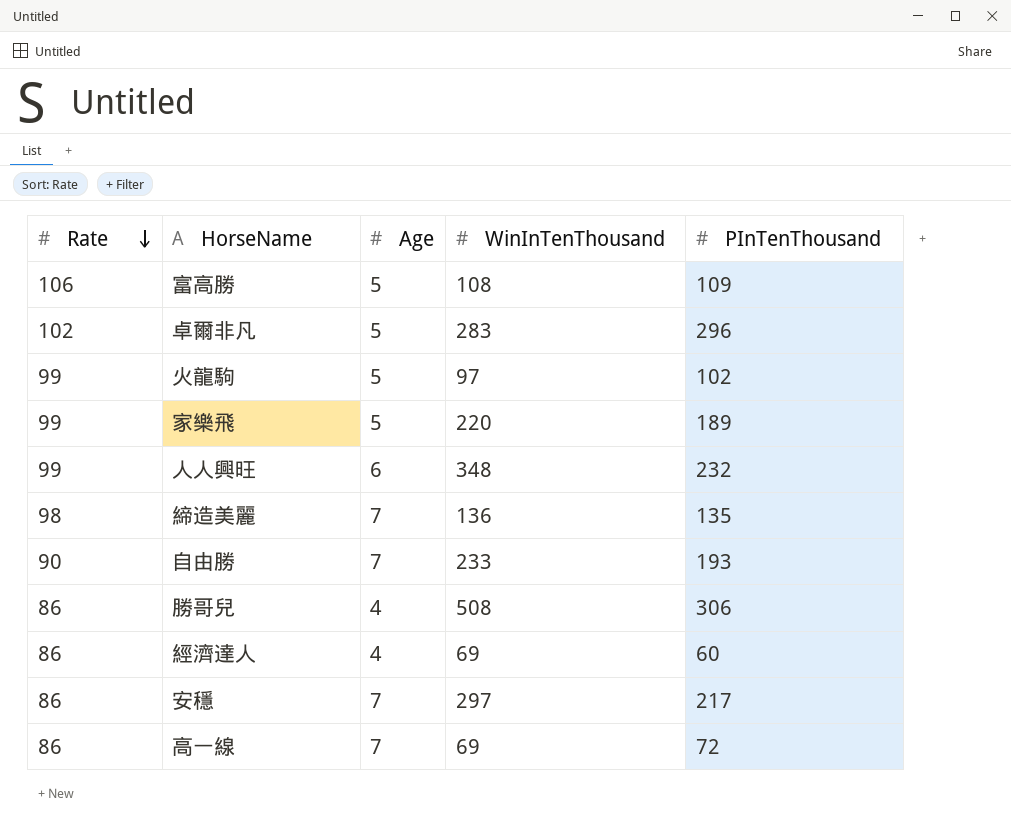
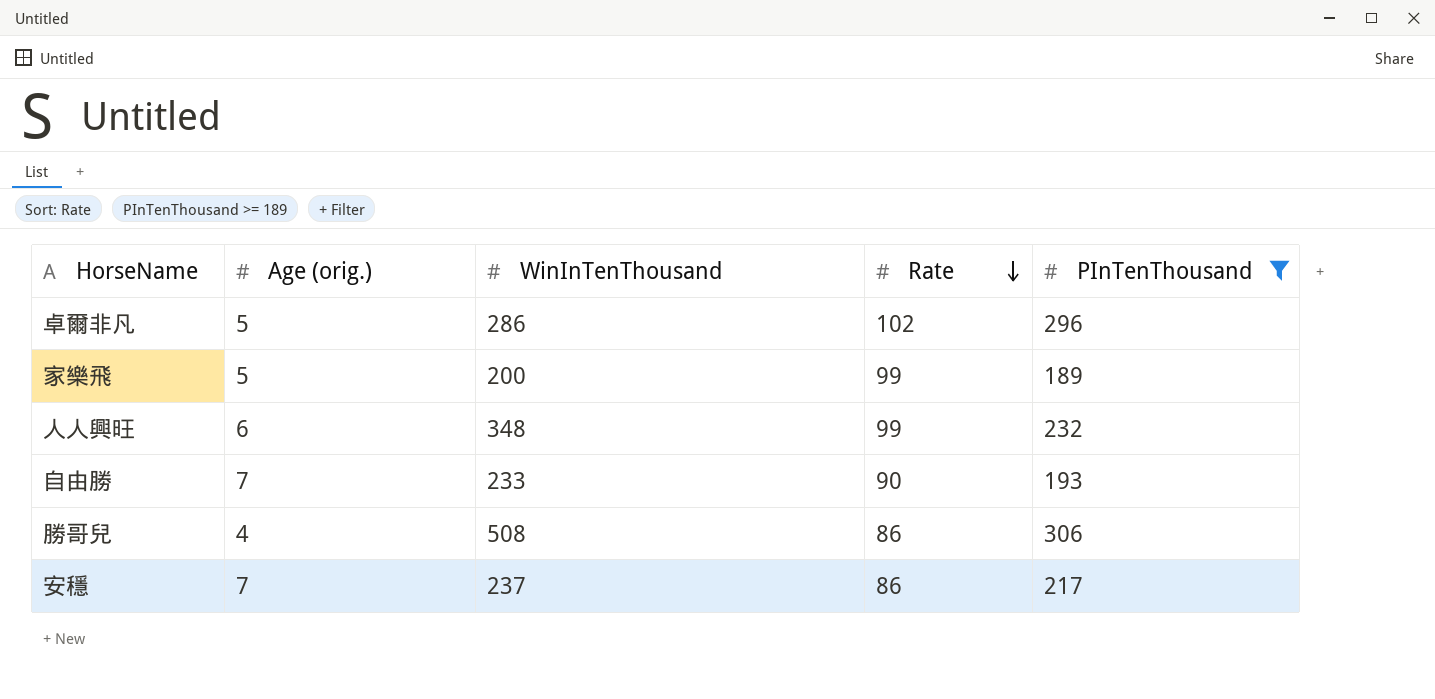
filter: none -> PInTenThousand >= 189
column name: Age -> Age (orig.)
column Rate | position: 1 -> 4
卓爾非凡 | WinInTenThousand: 283 -> 286
家樂飛 | WinInTenThousand: 220 -> 200
安穩 | WinInTenThousand: 297 -> 237

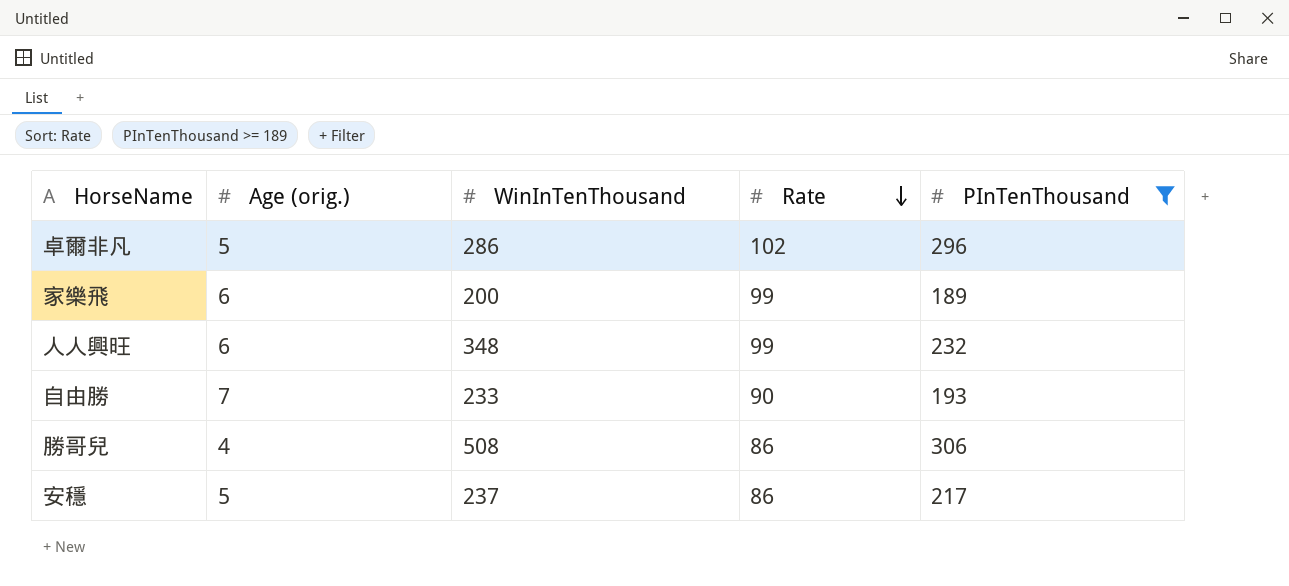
家樂飛 | Age (orig.): 5 -> 6
安穩 | Age (orig.): 7 -> 5

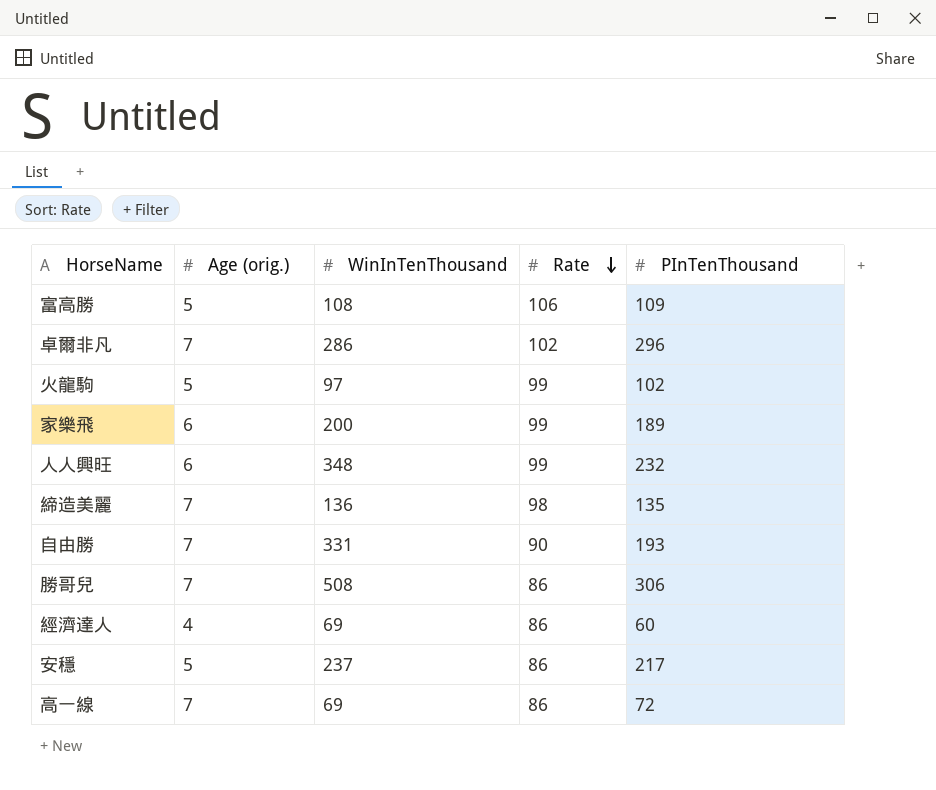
filter: PInTenThousand >= 189 -> none
卓爾非凡 | Age (orig.): 5 -> 7
自由勝 | WinInTenThousand: 233 -> 331
勝哥兒 | Age (orig.): 4 -> 7

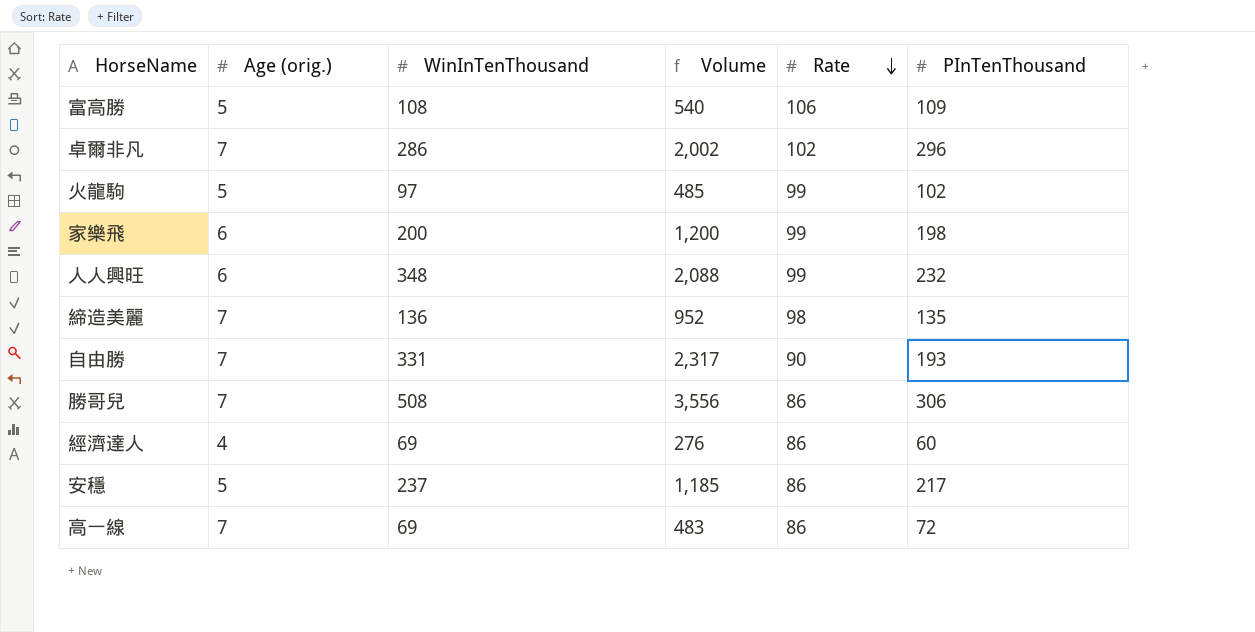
column Volume | formula: none -> [Age (orig.)] * [WinInTenThousand]
家樂飛 | PInTenThousand: 189 -> 198

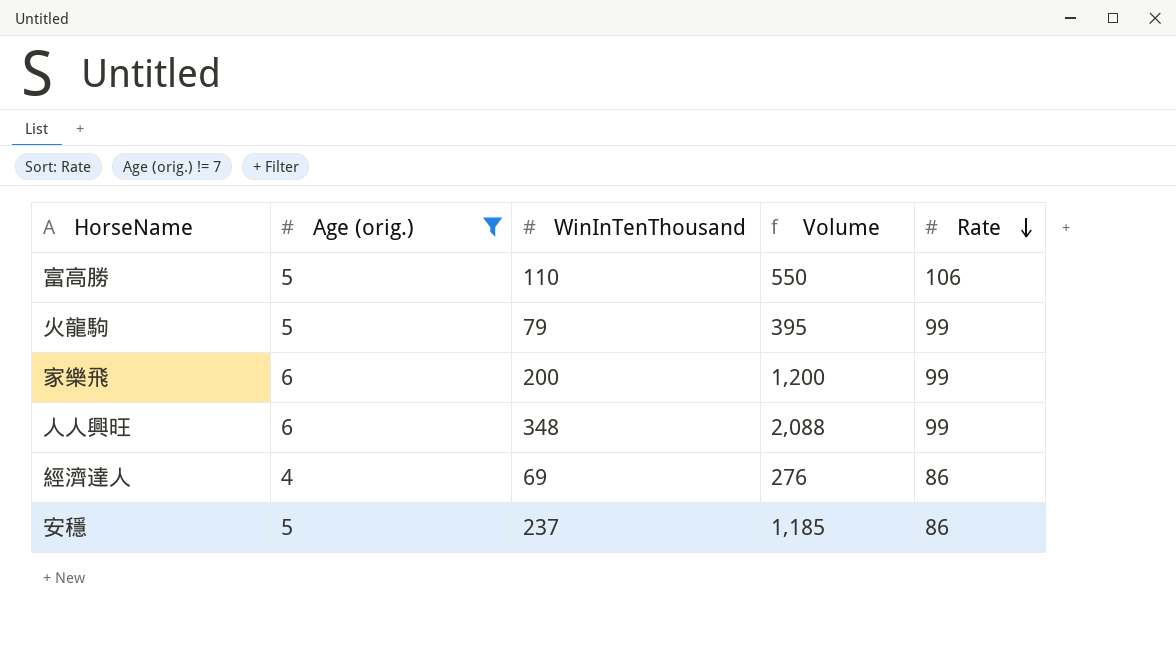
filter: none -> Age (orig.) != 7
column PInTenThousand | position: 6 -> none
富高勝 | WinInTenThousand: 108 -> 110
富高勝 | Volume: 540 -> 550
火龍駒 | WinInTenThousand: 97 -> 79
火龍駒 | Volume: 485 -> 395

